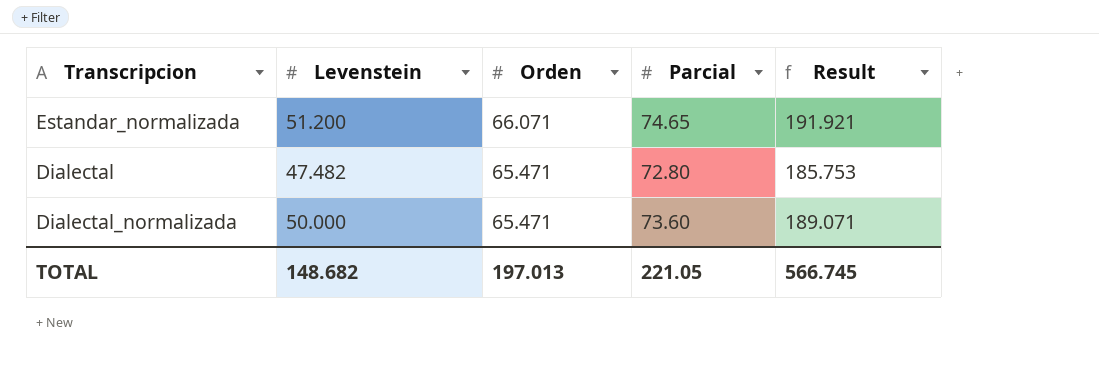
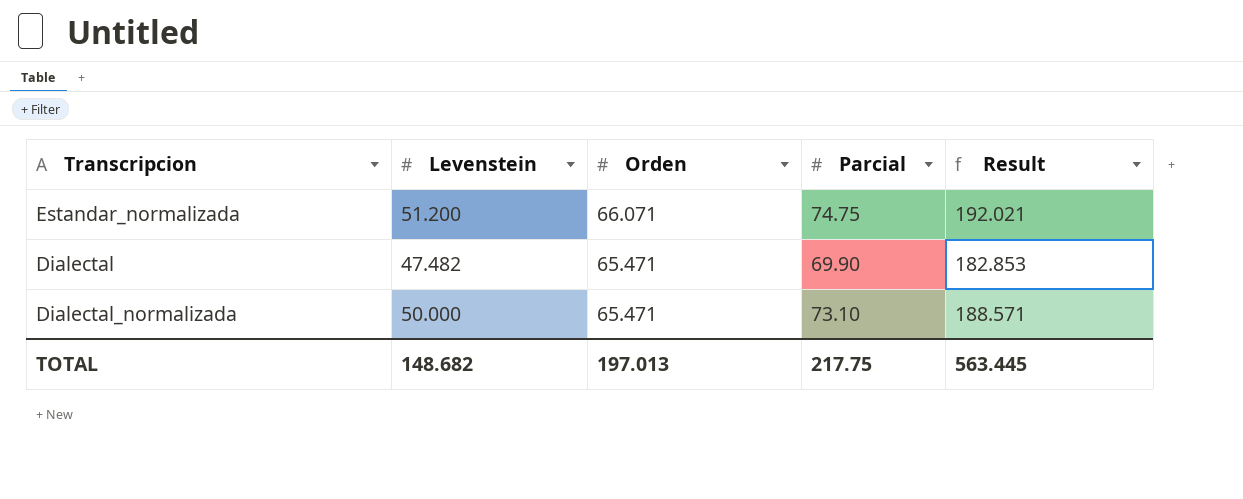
Estandar_normalizada | Parcial: 74.65 -> 74.75
Estandar_normalizada | Result: 191.921 -> 192.021
Dialectal | Parcial: 72.80 -> 69.90
Dialectal | Result: 185.753 -> 182.853
Dialectal_normalizada | Parcial: 73.60 -> 73.10
Dialectal_normalizada | Result: 189.071 -> 188.571
TOTAL | Parcial: 221.05 -> 217.75
TOTAL | Result: 566.745 -> 563.445

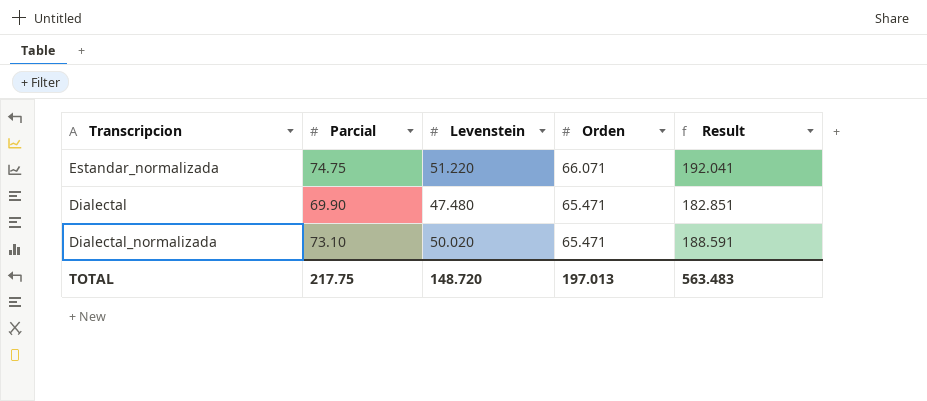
column Parcial | position: 4 -> 2
Estandar_normalizada | Levenstein: 51.200 -> 51.220
Estandar_normalizada | Result: 192.021 -> 192.041
Dialectal | Levenstein: 47.482 -> 47.480
Dialectal | Result: 182.853 -> 182.851
Dialectal_normalizada | Levenstein: 50.000 -> 50.020
Dialectal_normalizada | Result: 188.571 -> 188.591
TOTAL | Levenstein: 148.682 -> 148.720
TOTAL | Result: 563.445 -> 563.483

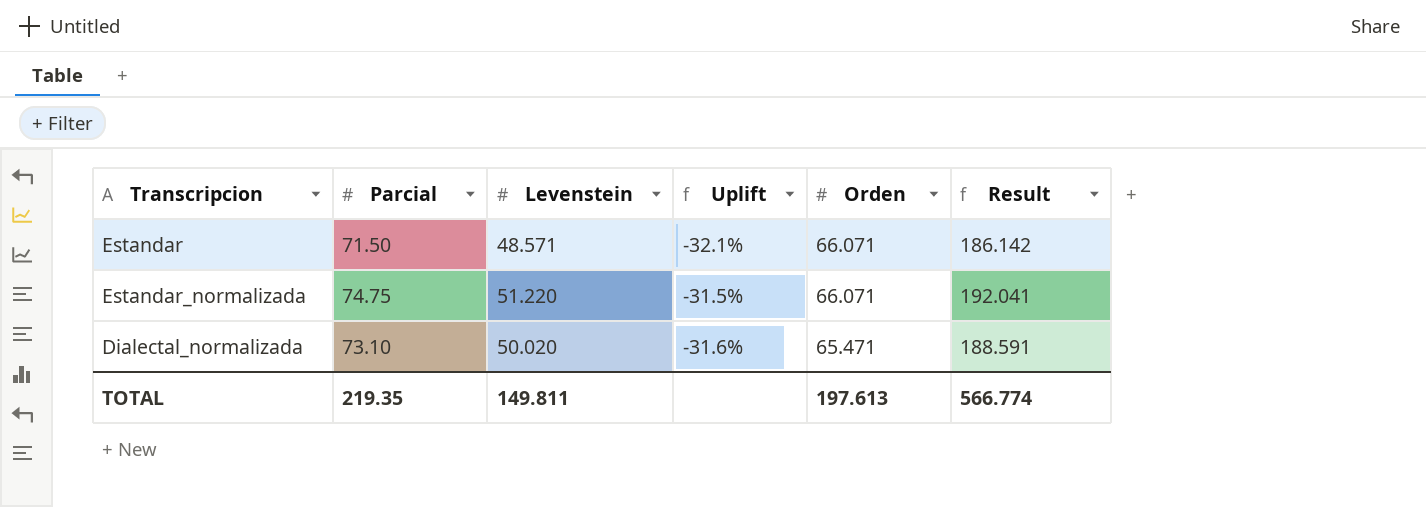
column Uplift | formula: none -> ([Levenstein] - [Parcial]) / [Parcial]
row Dialectal: 69.90 | 47.480 | 65.471 | 182.851 -> none
row Estandar: none -> 71.50 | 48.571 | -32.1% | 66.071 | 186.142
TOTAL | Parcial: 217.75 -> 219.35
TOTAL | Levenstein: 148.720 -> 149.811
TOTAL | Orden: 197.013 -> 197.613
TOTAL | Result: 563.483 -> 566.774

